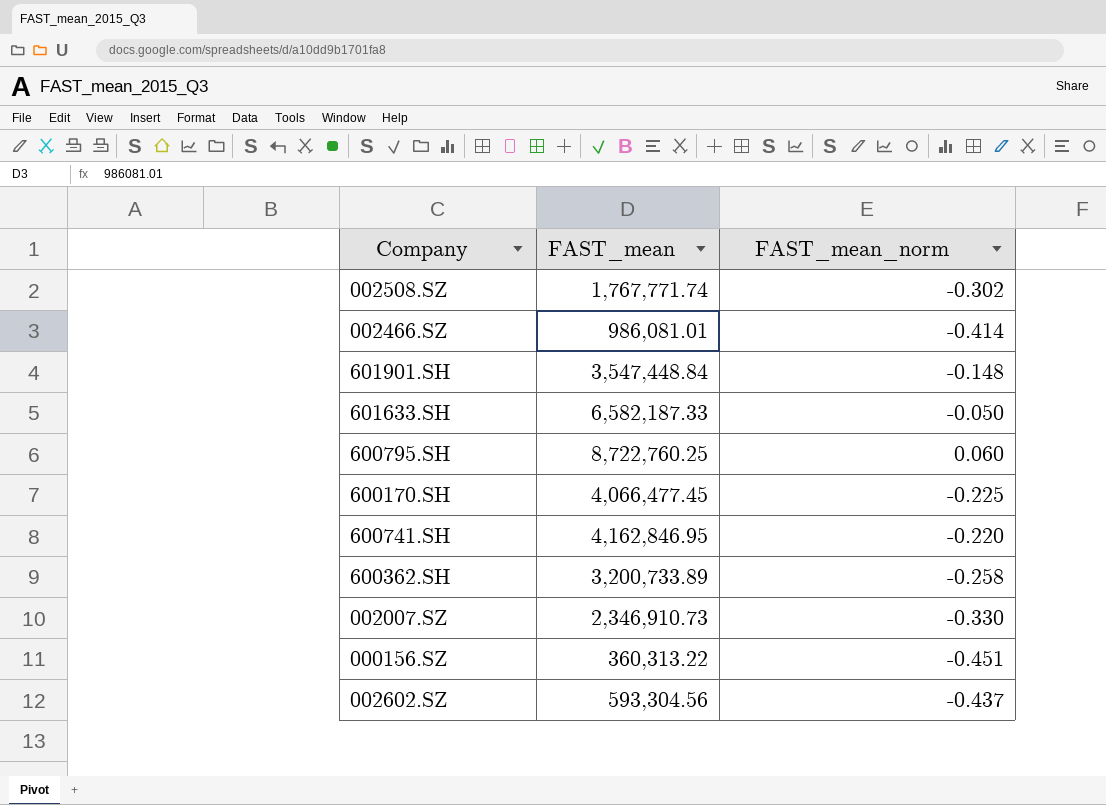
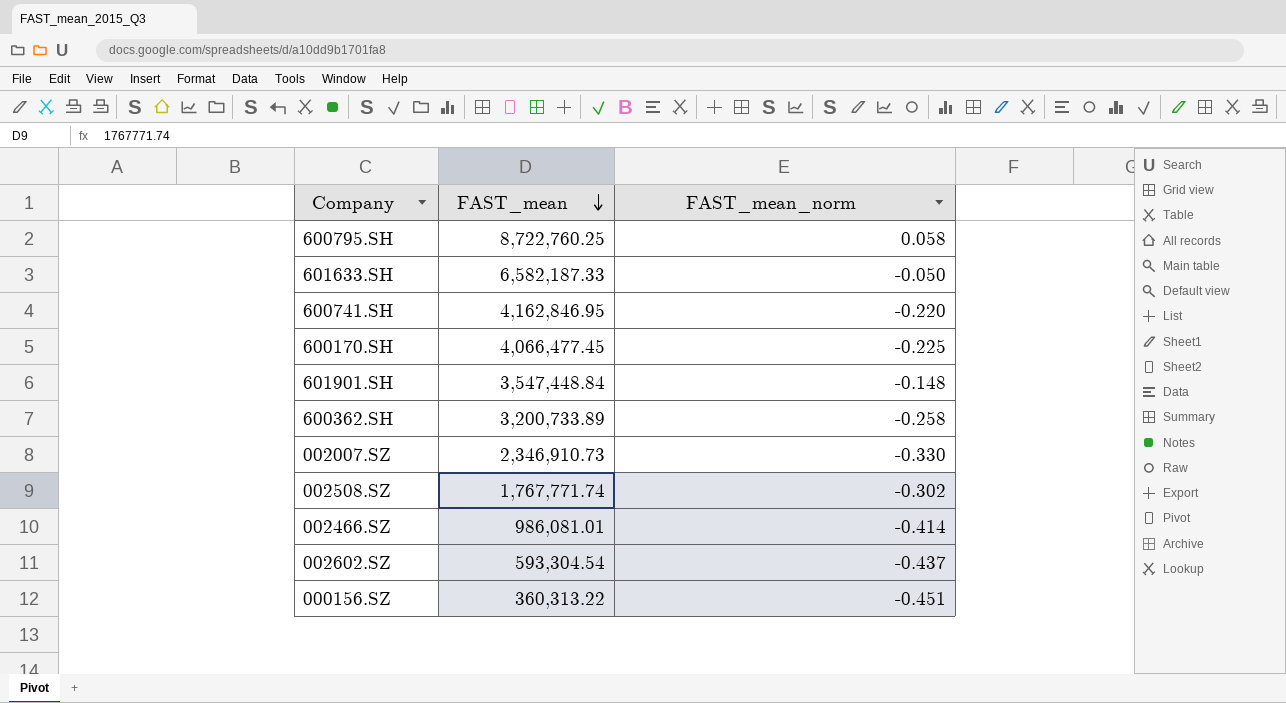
row order: none -> FAST_mean descending
600795.SH | FAST_mean_norm: 0.060 -> 0.058
002602.SZ | FAST_mean: 593,304.56 -> 593,304.54

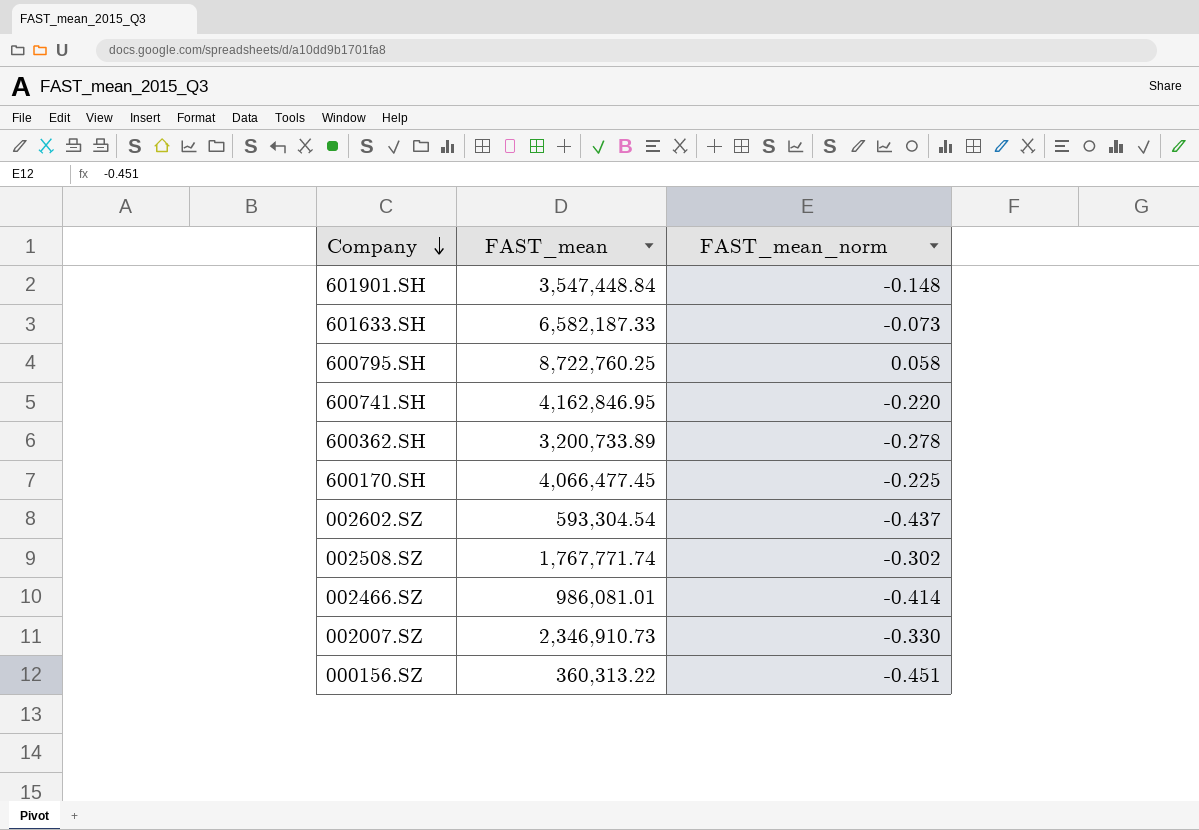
row order: FAST_mean descending -> Company descending
601633.SH | FAST_mean_norm: -0.050 -> -0.073
600362.SH | FAST_mean_norm: -0.258 -> -0.278

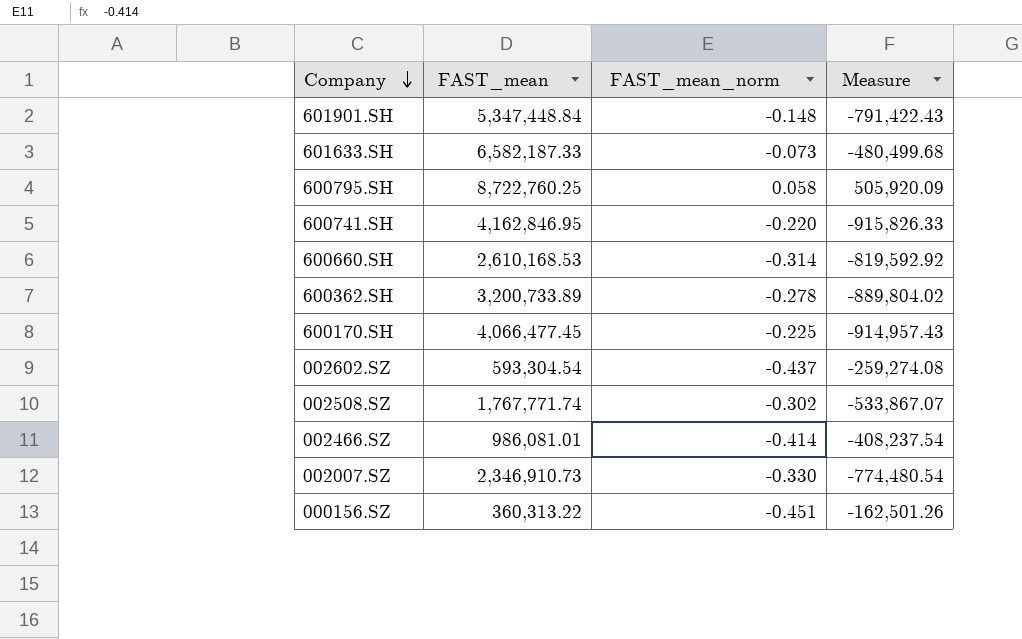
column Measure | formula: none -> [FAST_mean] * [FAST_mean_norm]
601901.SH | FAST_mean: 3,547,448.84 -> 5,347,448.84
row 600660.SH: none -> 2,610,168.53 | -0.314 | -819,592.92

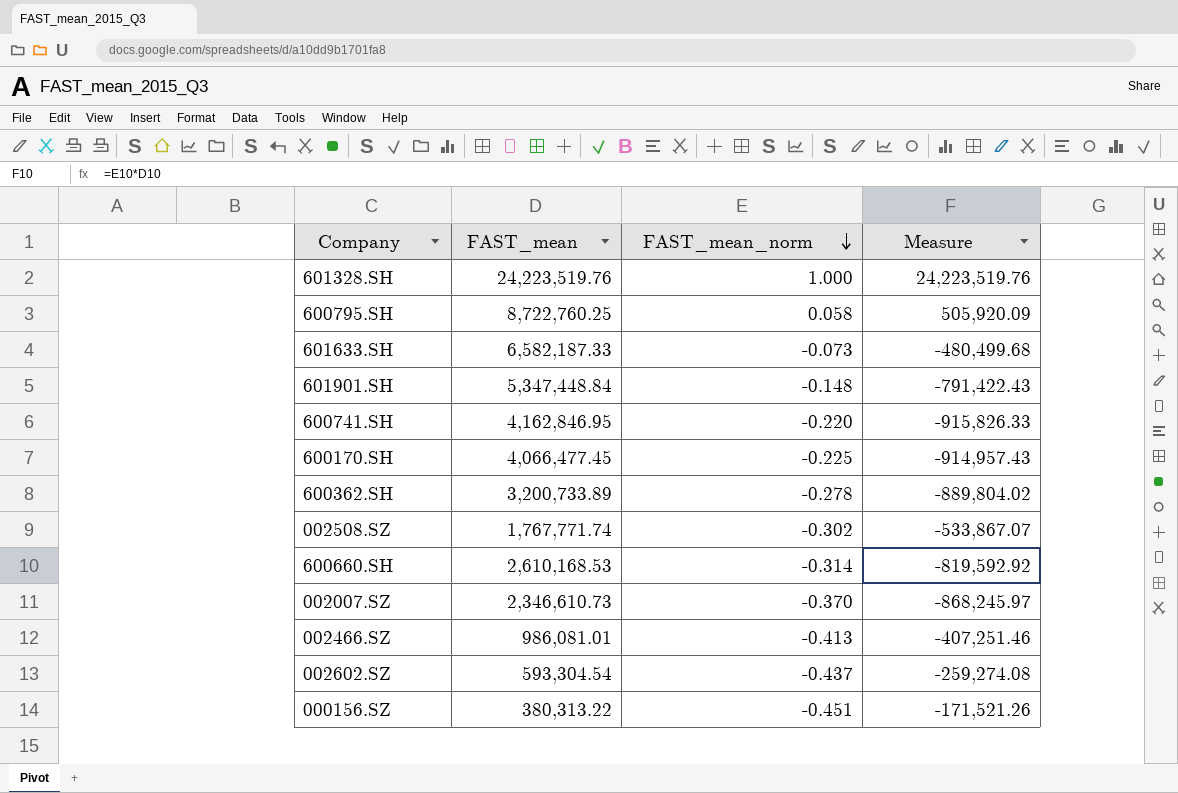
row order: Company descending -> FAST_mean_norm descending
row 601328.SH: none -> 24,223,519.76 | 1.000 | 24,223,519.76
002007.SZ | FAST_mean: 2,346,910.73 -> 2,346,610.73
002007.SZ | FAST_mean_norm: -0.330 -> -0.370
002007.SZ | Measure: -774,480.54 -> -868,245.97
002466.SZ | FAST_mean_norm: -0.414 -> -0.413
002466.SZ | Measure: -408,237.54 -> -407,251.46
000156.SZ | FAST_mean: 360,313.22 -> 380,313.22
000156.SZ | Measure: -162,501.26 -> -171,521.26

